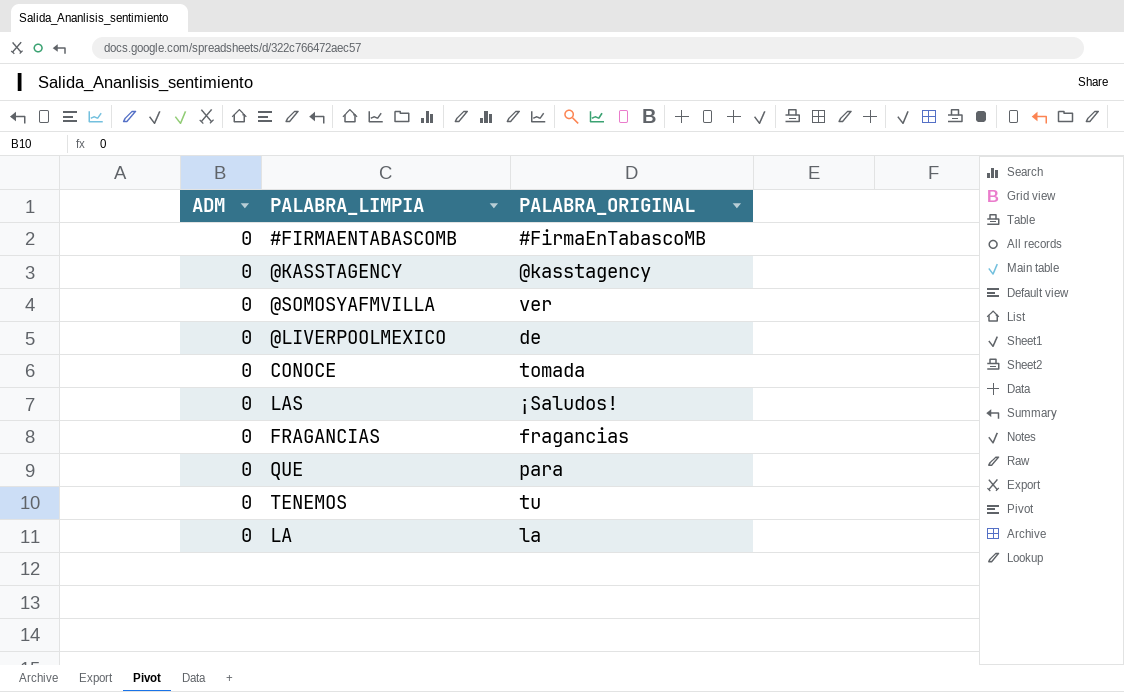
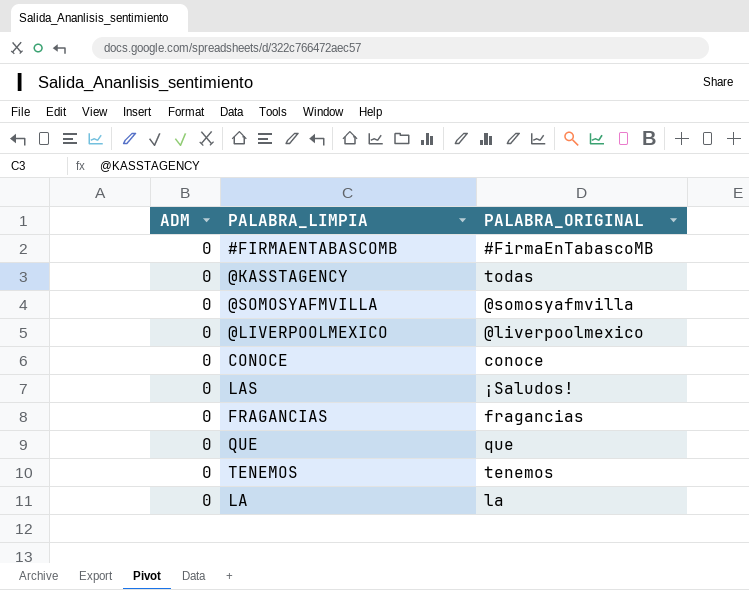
@KASSTAGENCY | PALABRA_ORIGINAL: @kasstagency -> todas
@SOMOSYAFMVILLA | PALABRA_ORIGINAL: ver -> @somosyafmvilla
@LIVERPOOLMEXICO | PALABRA_ORIGINAL: de -> @liverpoolmexico
CONOCE | PALABRA_ORIGINAL: tomada -> conoce
QUE | PALABRA_ORIGINAL: para -> que
TENEMOS | PALABRA_ORIGINAL: tu -> tenemos

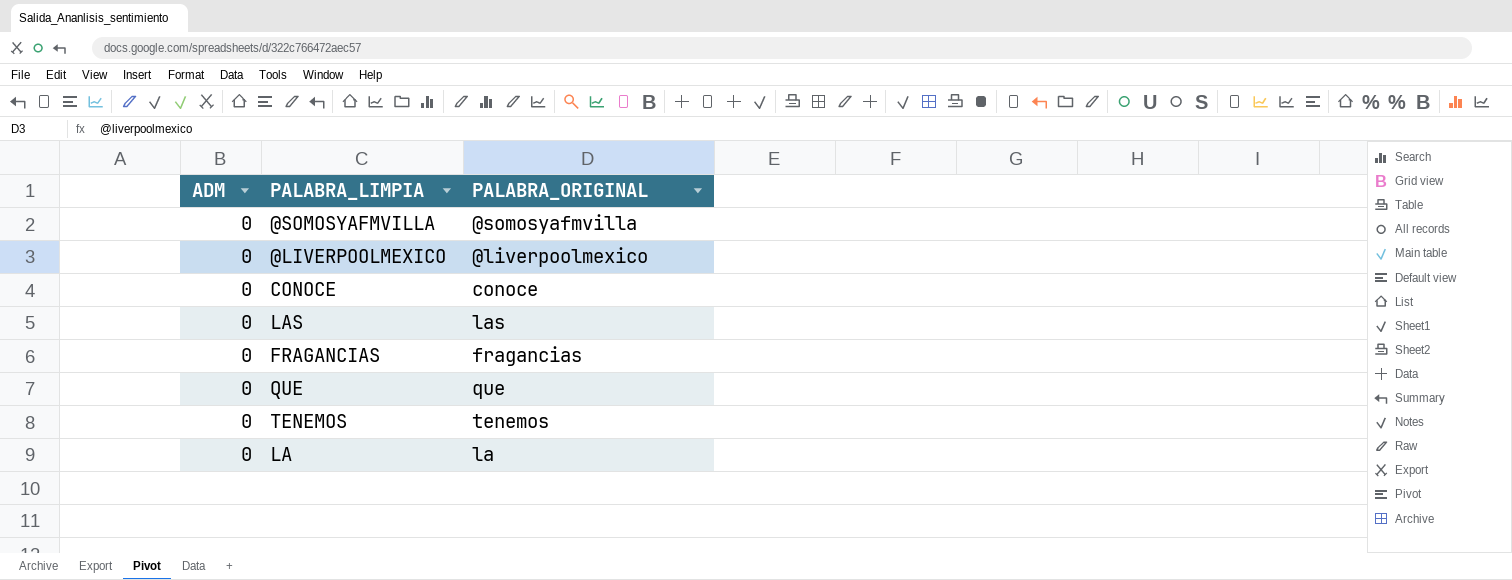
row #FIRMAENTABASCOMB: 0 | #FirmaEnTabascoMB -> none
row @KASSTAGENCY: 0 | todas -> none
LAS | PALABRA_ORIGINAL: ¡Saludos! -> las

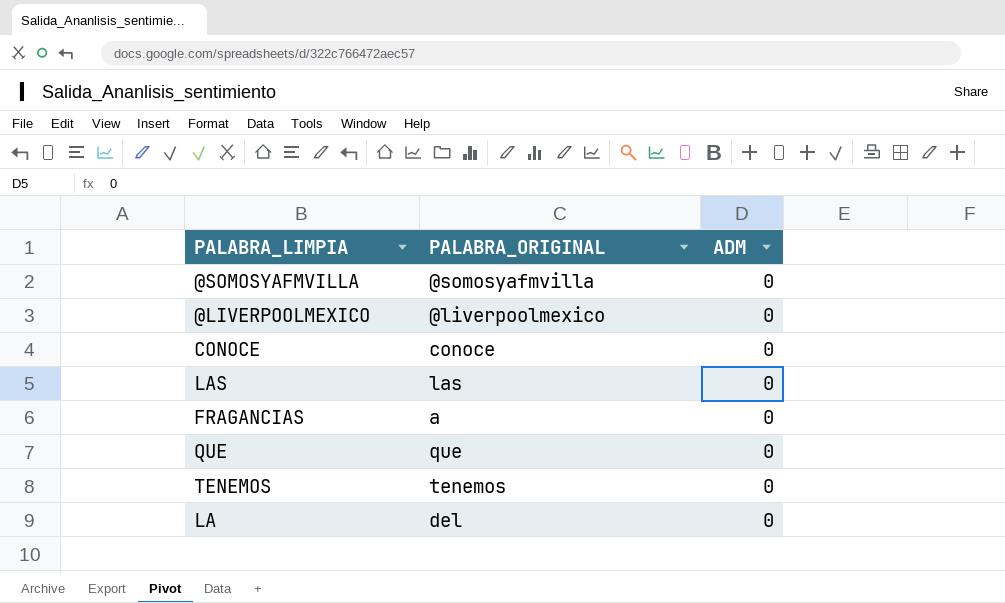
column ADM | position: 1 -> 3
FRAGANCIAS | PALABRA_ORIGINAL: fragancias -> a
LA | PALABRA_ORIGINAL: la -> del

